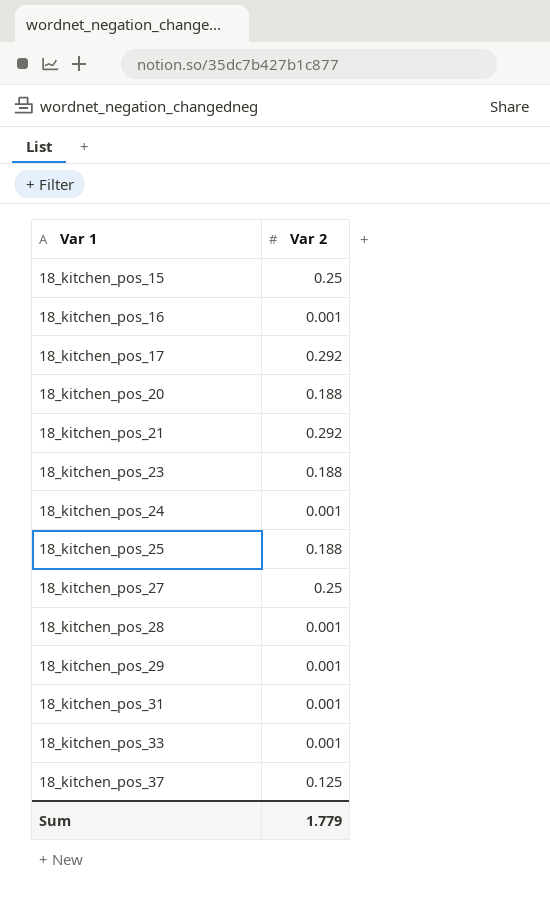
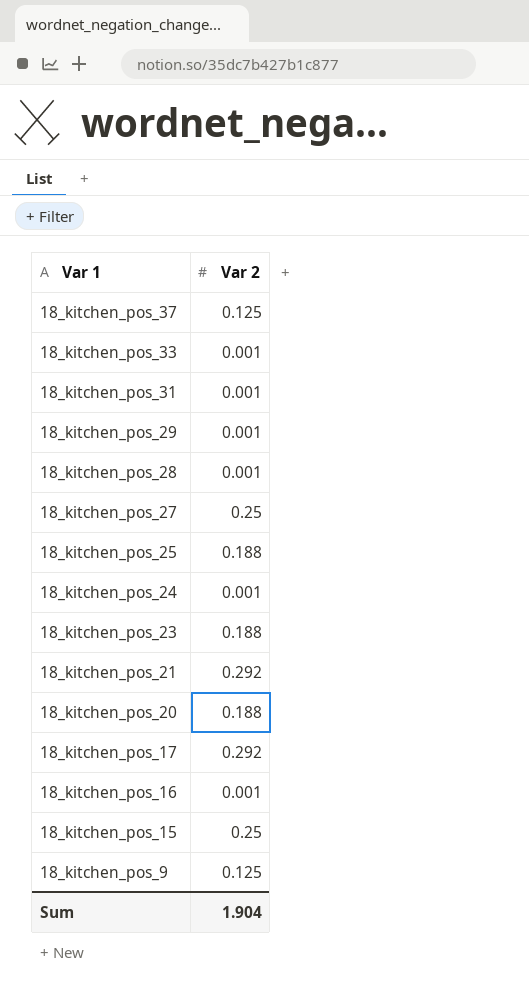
row order: Var 1 ascending -> Var 1 descending
row 18_kitchen_pos_9: none -> 0.125
Sum | Var 2: 1.779 -> 1.904

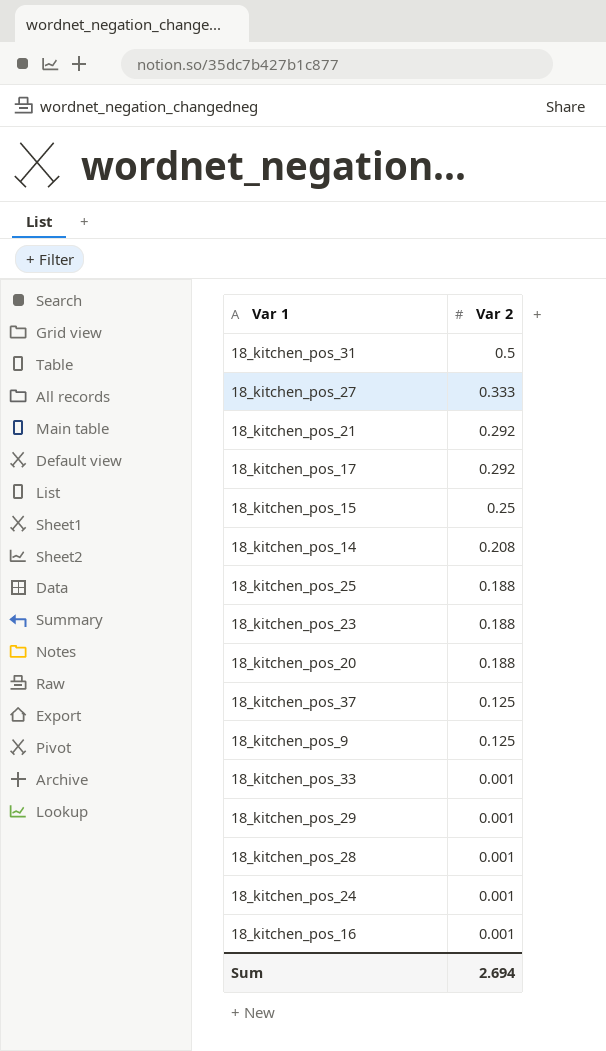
row order: Var 1 descending -> Var 2 descending
18_kitchen_pos_31 | Var 2: 0.001 -> 0.5
18_kitchen_pos_27 | Var 2: 0.25 -> 0.333
row 18_kitchen_pos_14: none -> 0.208
Sum | Var 2: 1.904 -> 2.694

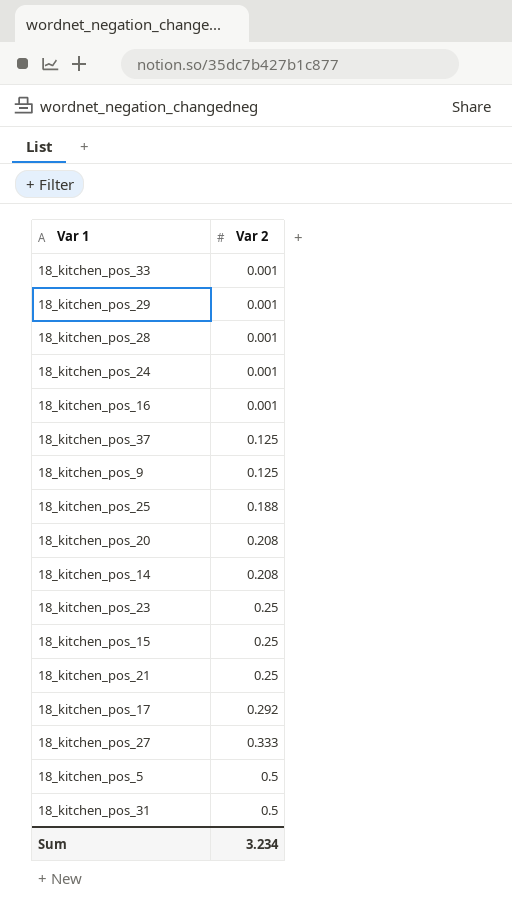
row order: Var 2 descending -> Var 2 ascending
18_kitchen_pos_20 | Var 2: 0.188 -> 0.208
18_kitchen_pos_23 | Var 2: 0.188 -> 0.25
18_kitchen_pos_21 | Var 2: 0.292 -> 0.25
row 18_kitchen_pos_5: none -> 0.5
Sum | Var 2: 2.694 -> 3.234

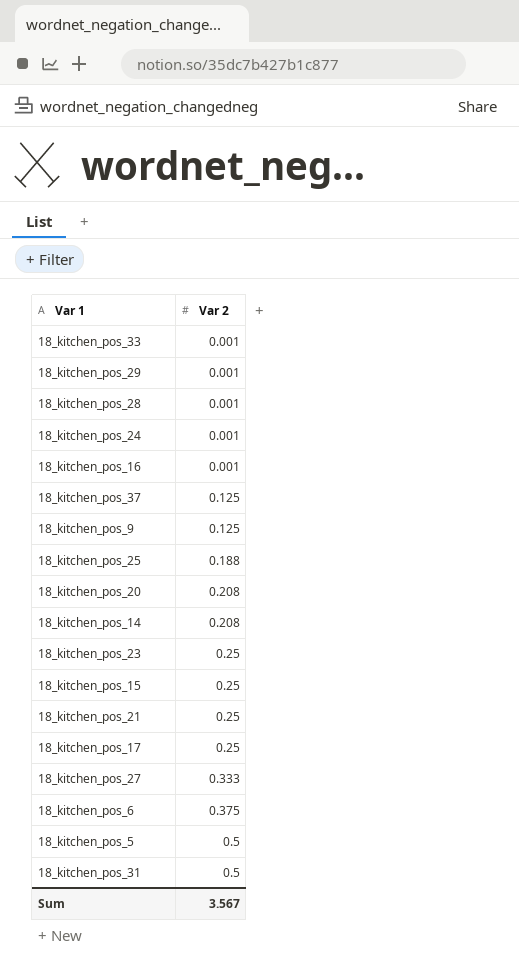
18_kitchen_pos_17 | Var 2: 0.292 -> 0.25
row 18_kitchen_pos_6: none -> 0.375
Sum | Var 2: 3.234 -> 3.567

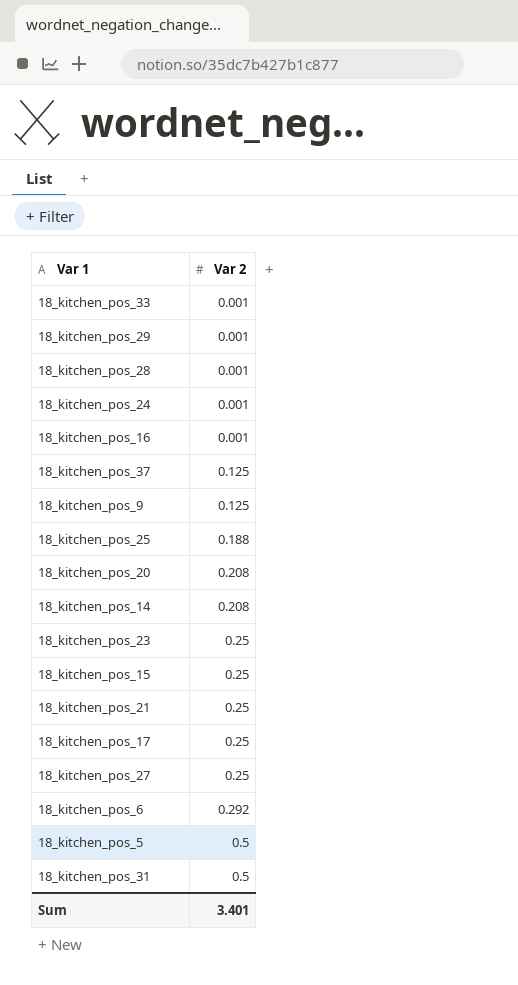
18_kitchen_pos_27 | Var 2: 0.333 -> 0.25
18_kitchen_pos_6 | Var 2: 0.375 -> 0.292
Sum | Var 2: 3.567 -> 3.401

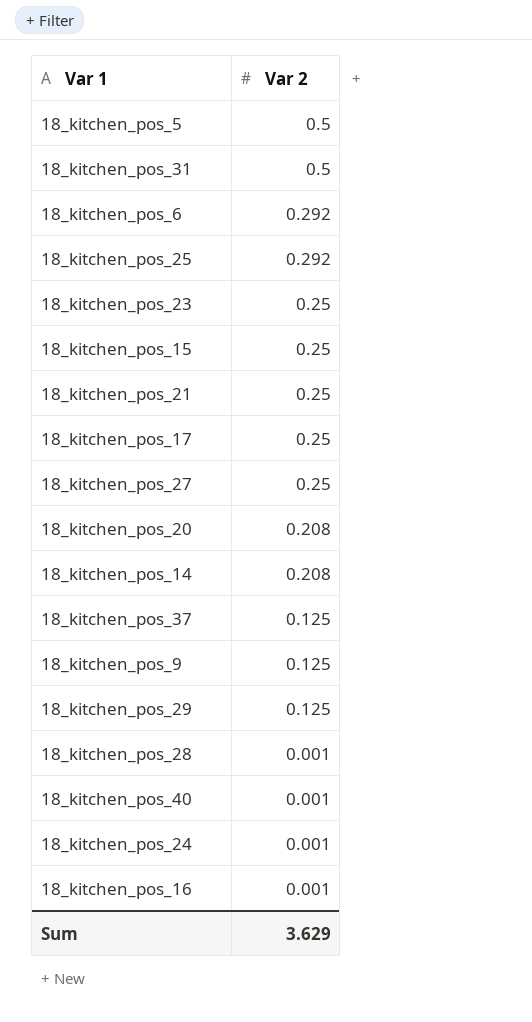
row order: Var 2 ascending -> Var 2 descending
row 18_kitchen_pos_33: 0.001 -> none
18_kitchen_pos_25 | Var 2: 0.188 -> 0.292
18_kitchen_pos_29 | Var 2: 0.001 -> 0.125
row 18_kitchen_pos_40: none -> 0.001
Sum | Var 2: 3.401 -> 3.629

